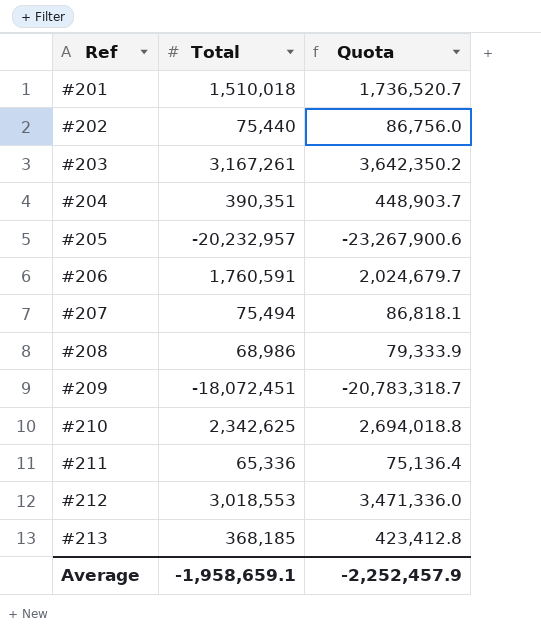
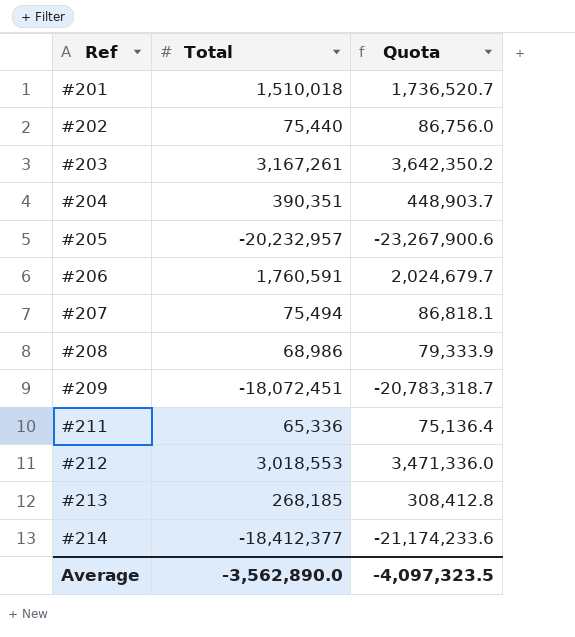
row #210: 2,342,625 | 2,694,018.8 -> none
#213 | Total: 368,185 -> 268,185
#213 | Quota: 423,412.8 -> 308,412.8
row #214: none -> -18,412,377 | -21,174,233.6
Average | Total: -1,958,659.1 -> -3,562,890.0
Average | Quota: -2,252,457.9 -> -4,097,323.5

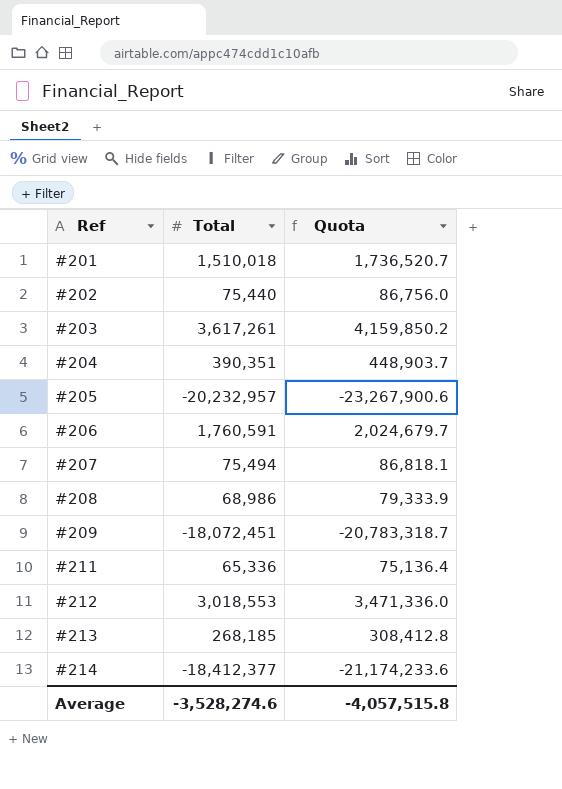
#203 | Total: 3,167,261 -> 3,617,261
#203 | Quota: 3,642,350.2 -> 4,159,850.2
Average | Total: -3,562,890.0 -> -3,528,274.6
Average | Quota: -4,097,323.5 -> -4,057,515.8

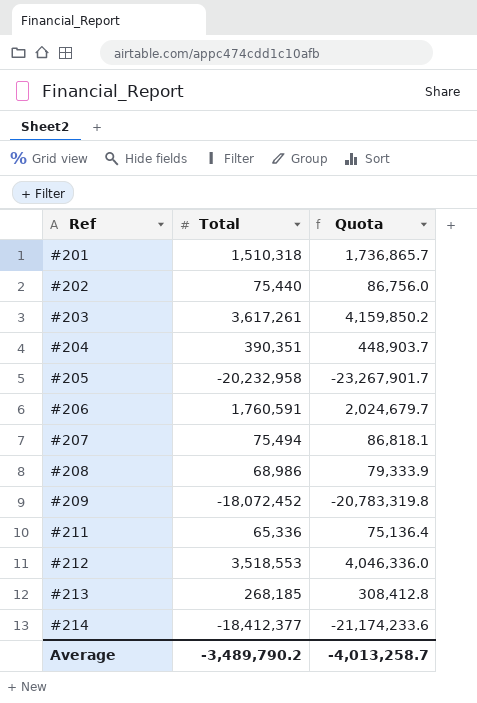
#201 | Total: 1,510,018 -> 1,510,318
#201 | Quota: 1,736,520.7 -> 1,736,865.7
#205 | Total: -20,232,957 -> -20,232,958
#205 | Quota: -23,267,900.6 -> -23,267,901.7
#209 | Total: -18,072,451 -> -18,072,452
#209 | Quota: -20,783,318.7 -> -20,783,319.8
#212 | Total: 3,018,553 -> 3,518,553
#212 | Quota: 3,471,336.0 -> 4,046,336.0
Average | Total: -3,528,274.6 -> -3,489,790.2
Average | Quota: -4,057,515.8 -> -4,013,258.7

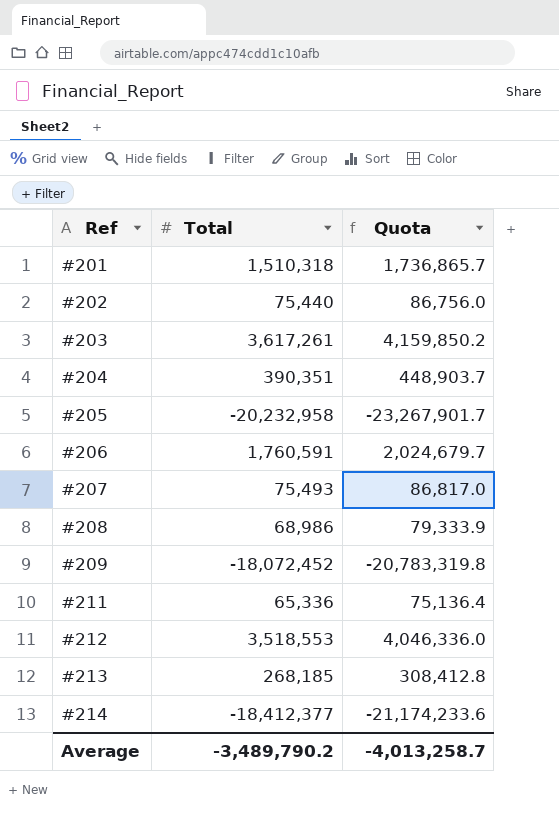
#207 | Total: 75,494 -> 75,493
#207 | Quota: 86,818.1 -> 86,817.0

